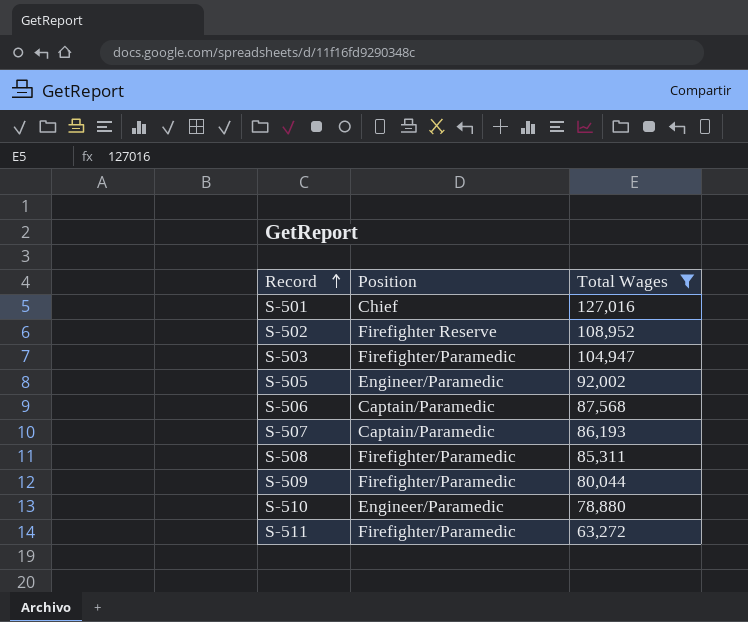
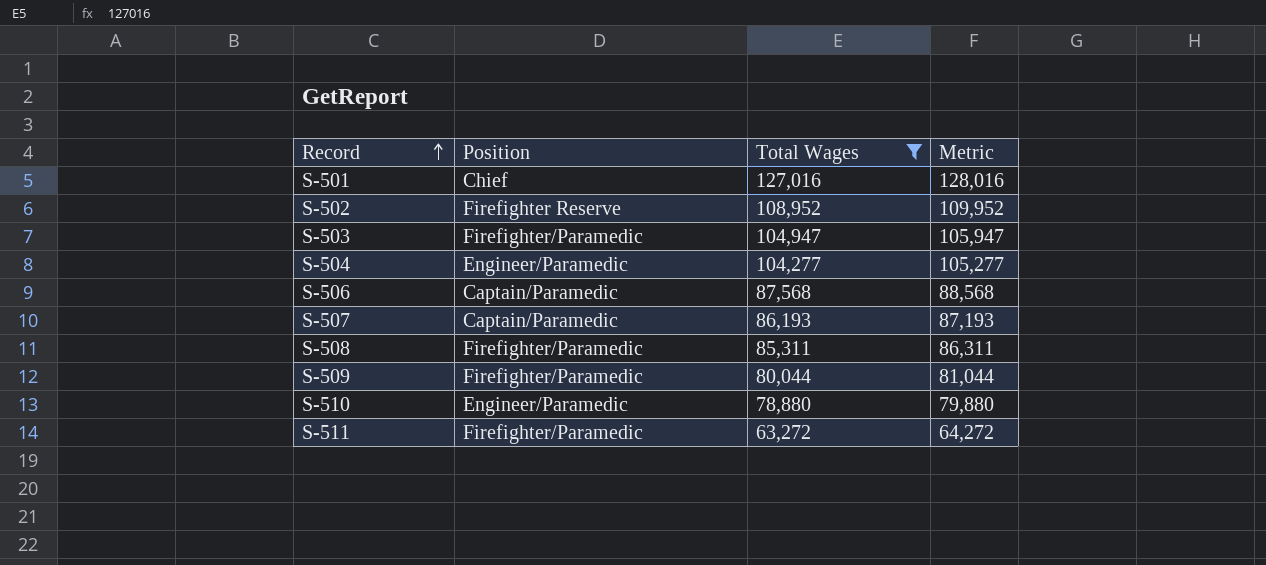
column Metric | formula: none -> [Total Wages] + 1000
row S-505: Engineer/Paramedic | 92,002 -> none
row S-504: none -> Engineer/Paramedic | 104,277 | 105,277

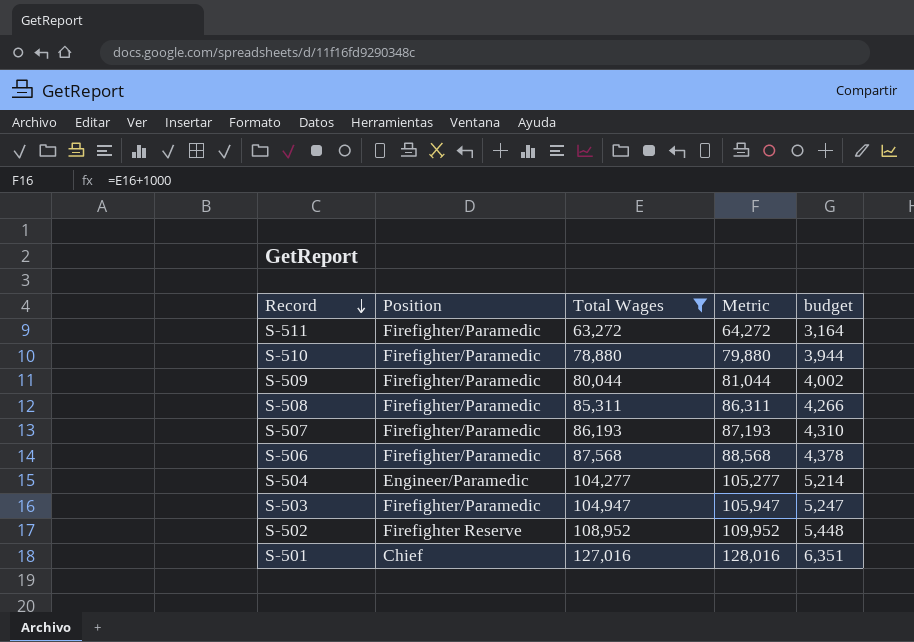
row order: Record ascending -> Record descending
column budget | formula: none -> [Total Wages] * 0.05
S-510 | Position: Engineer/Paramedic -> Firefighter/Paramedic
S-507 | Position: Captain/Paramedic -> Firefighter/Paramedic
S-506 | Position: Captain/Paramedic -> Firefighter/Paramedic

